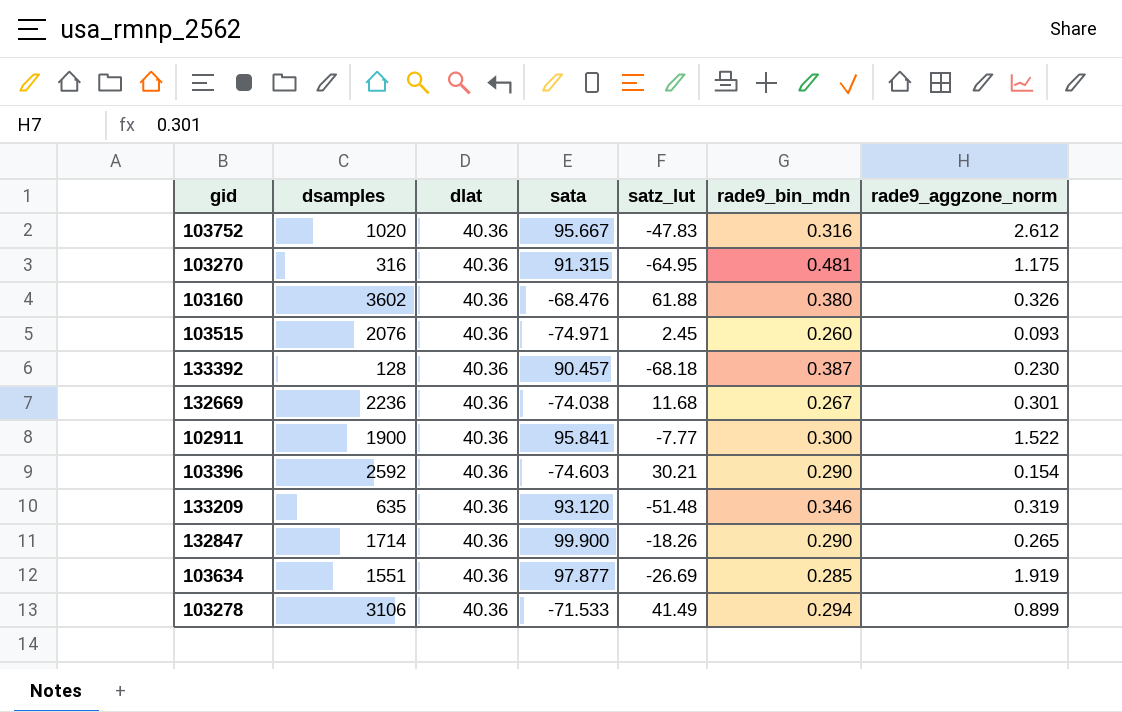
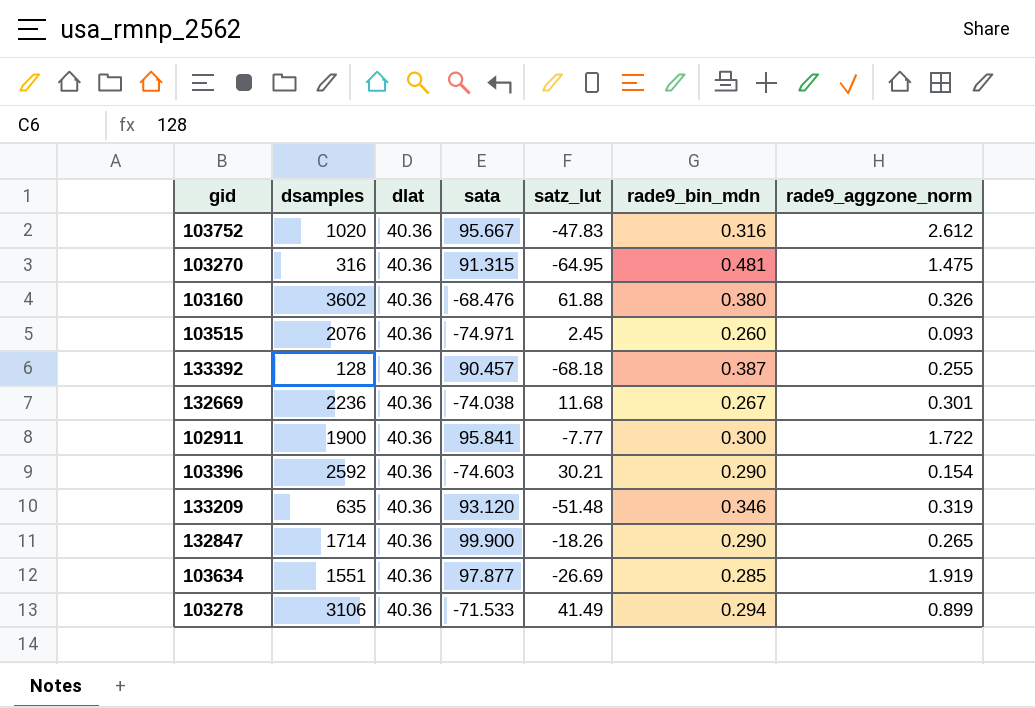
103270 | rade9_aggzone_norm: 1.175 -> 1.475
133392 | rade9_aggzone_norm: 0.230 -> 0.255
102911 | rade9_aggzone_norm: 1.522 -> 1.722

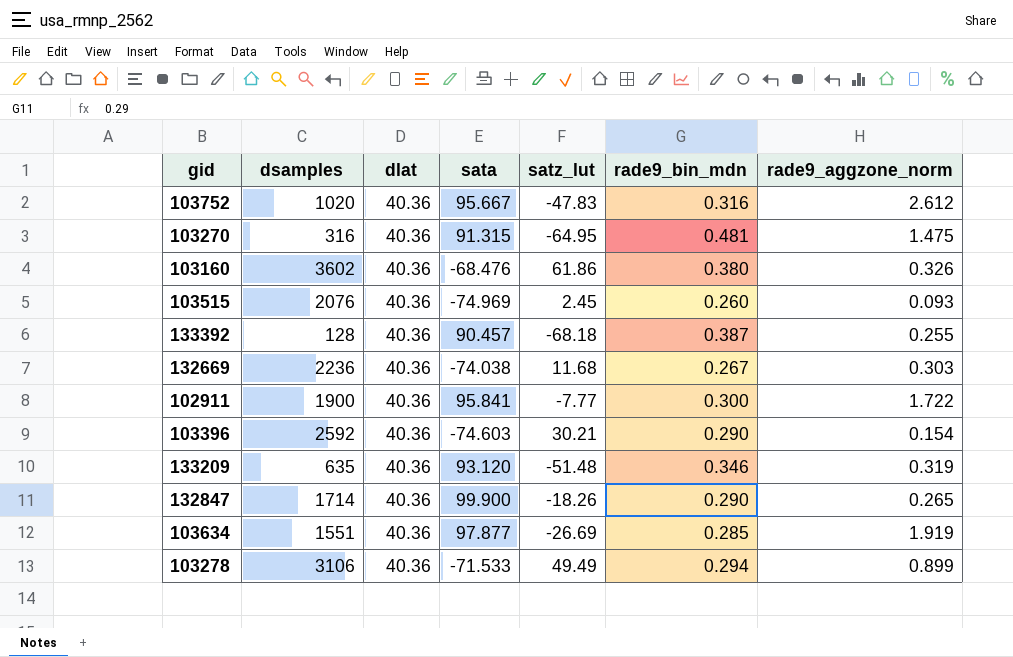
103160 | satz_lut: 61.88 -> 61.86
103515 | sata: -74.971 -> -74.969
132669 | rade9_aggzone_norm: 0.301 -> 0.303
103278 | satz_lut: 41.49 -> 49.49

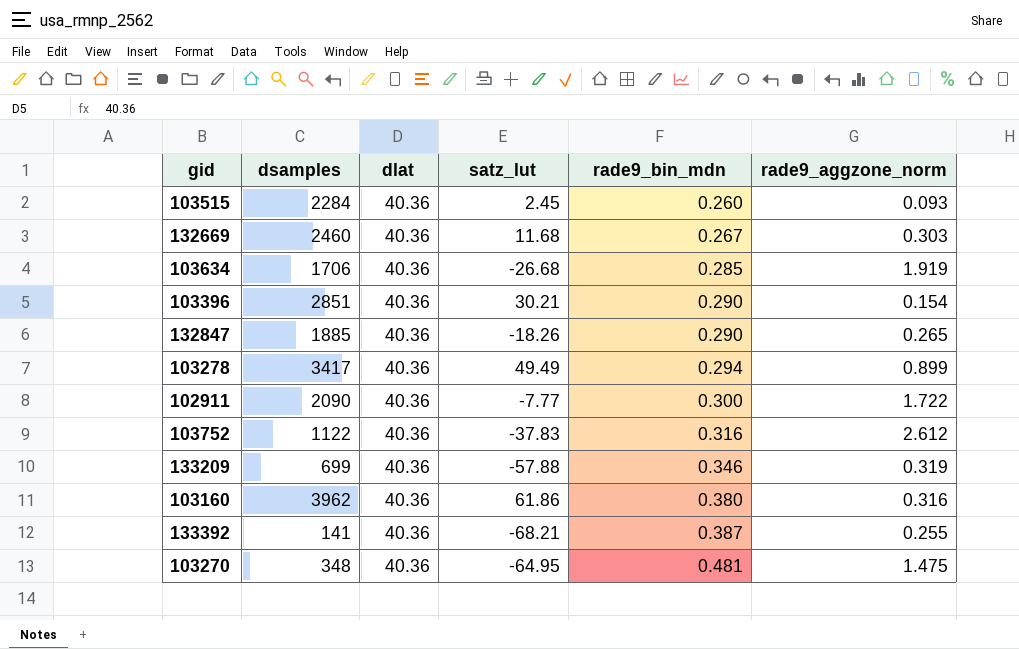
row order: none -> rade9_bin_mdn ascending
column sata | position: 4 -> none
103515 | dsamples: 2076 -> 2284
132669 | dsamples: 2236 -> 2460
103634 | dsamples: 1551 -> 1706
103634 | satz_lut: -26.69 -> -26.68
103396 | dsamples: 2592 -> 2851
132847 | dsamples: 1714 -> 1885
103278 | dsamples: 3106 -> 3417
102911 | dsamples: 1900 -> 2090
103752 | dsamples: 1020 -> 1122
103752 | satz_lut: -47.83 -> -37.83
133209 | dsamples: 635 -> 699
133209 | satz_lut: -51.48 -> -57.88
103160 | dsamples: 3602 -> 3962
103160 | rade9_aggzone_norm: 0.326 -> 0.316
133392 | dsamples: 128 -> 141
133392 | satz_lut: -68.18 -> -68.21
103270 | dsamples: 316 -> 348

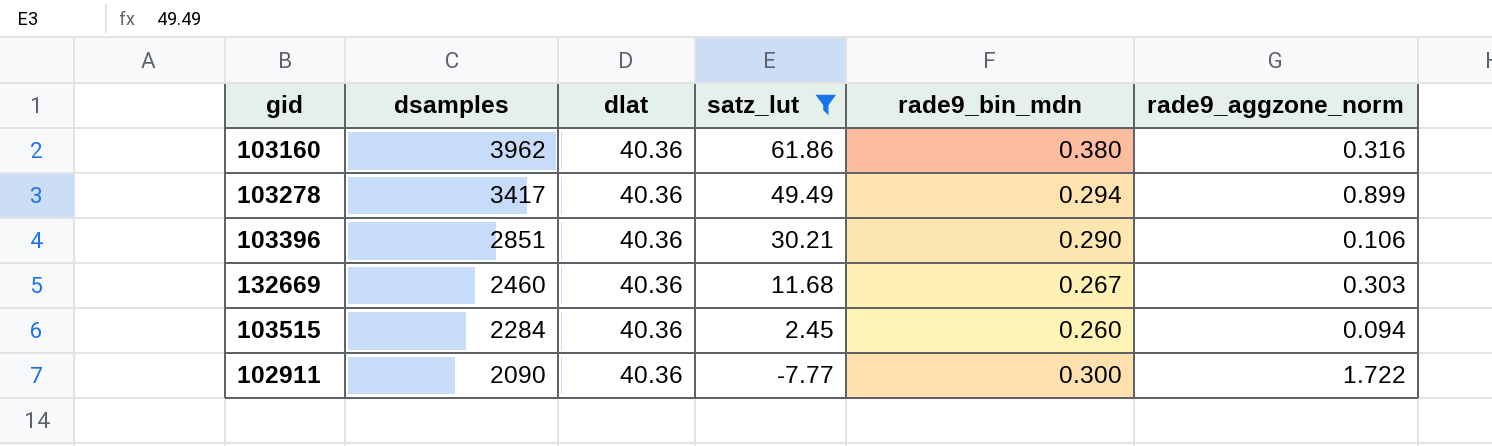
filter: none -> satz_lut >= -7.77
row order: rade9_bin_mdn ascending -> dsamples descending
103396 | rade9_aggzone_norm: 0.154 -> 0.106
103515 | rade9_aggzone_norm: 0.093 -> 0.094

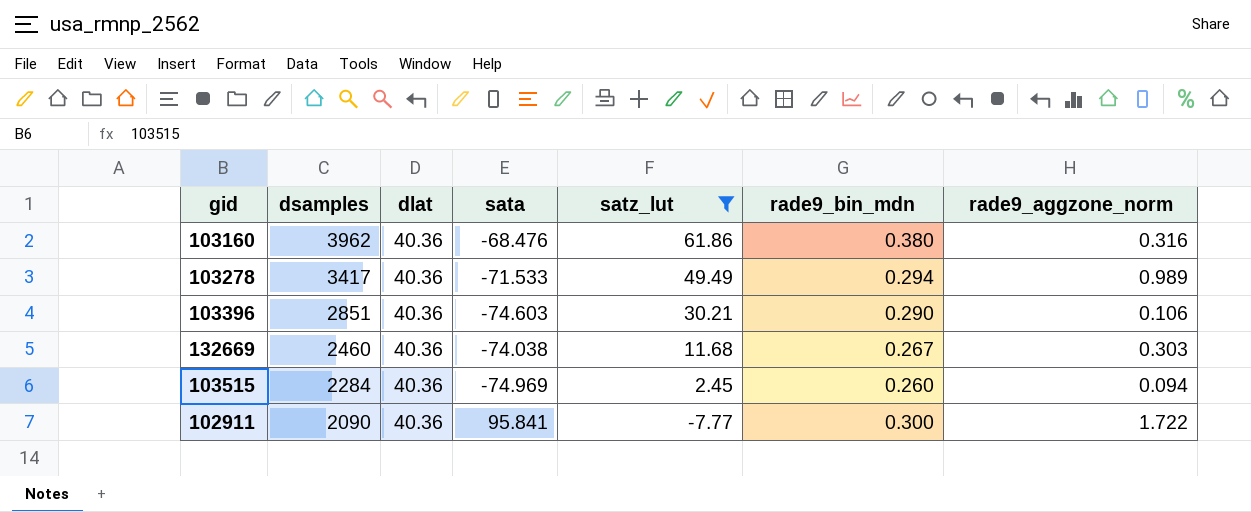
column sata | position: none -> 4
103278 | rade9_aggzone_norm: 0.899 -> 0.989

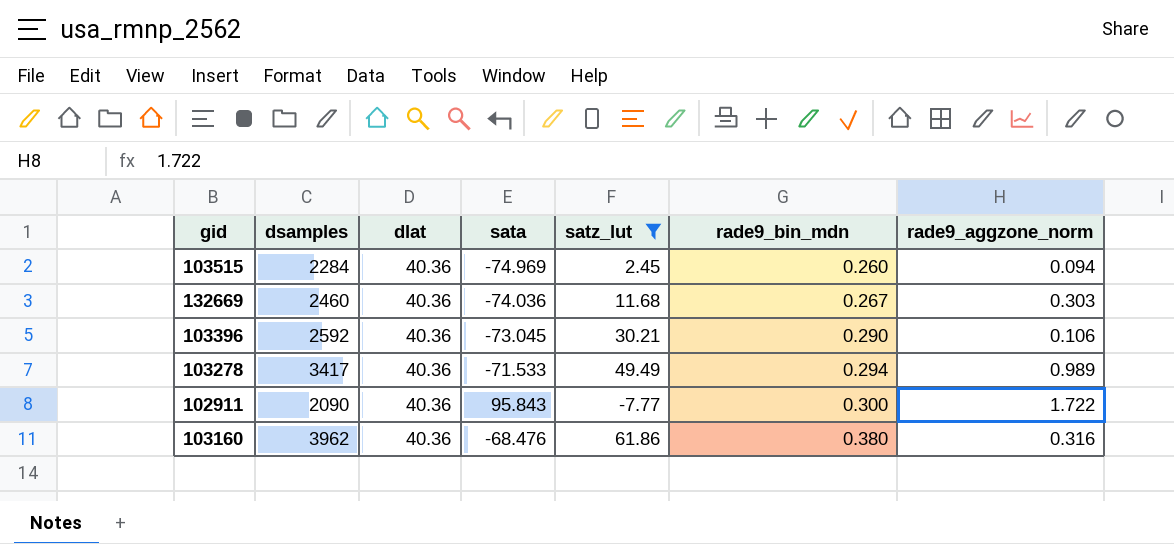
row order: dsamples descending -> rade9_bin_mdn ascending
132669 | sata: -74.038 -> -74.036
103396 | dsamples: 2851 -> 2592
103396 | sata: -74.603 -> -73.045
102911 | sata: 95.841 -> 95.843

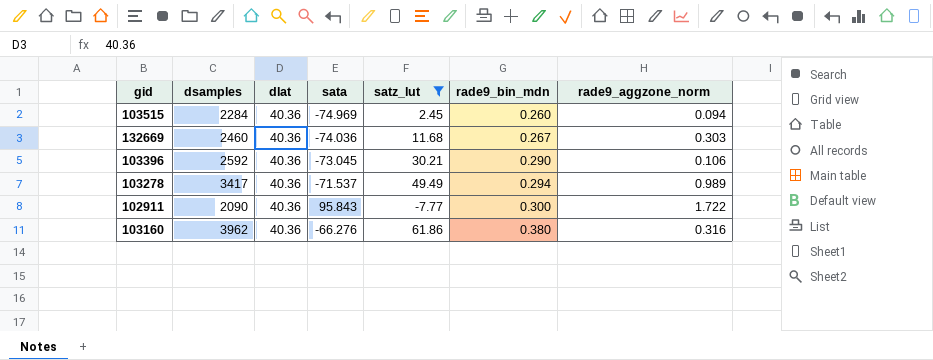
103278 | sata: -71.533 -> -71.537
103160 | sata: -68.476 -> -66.276

